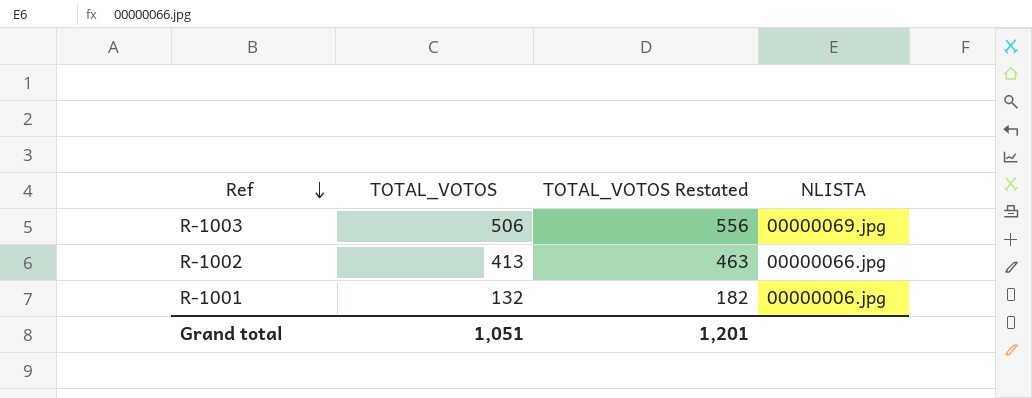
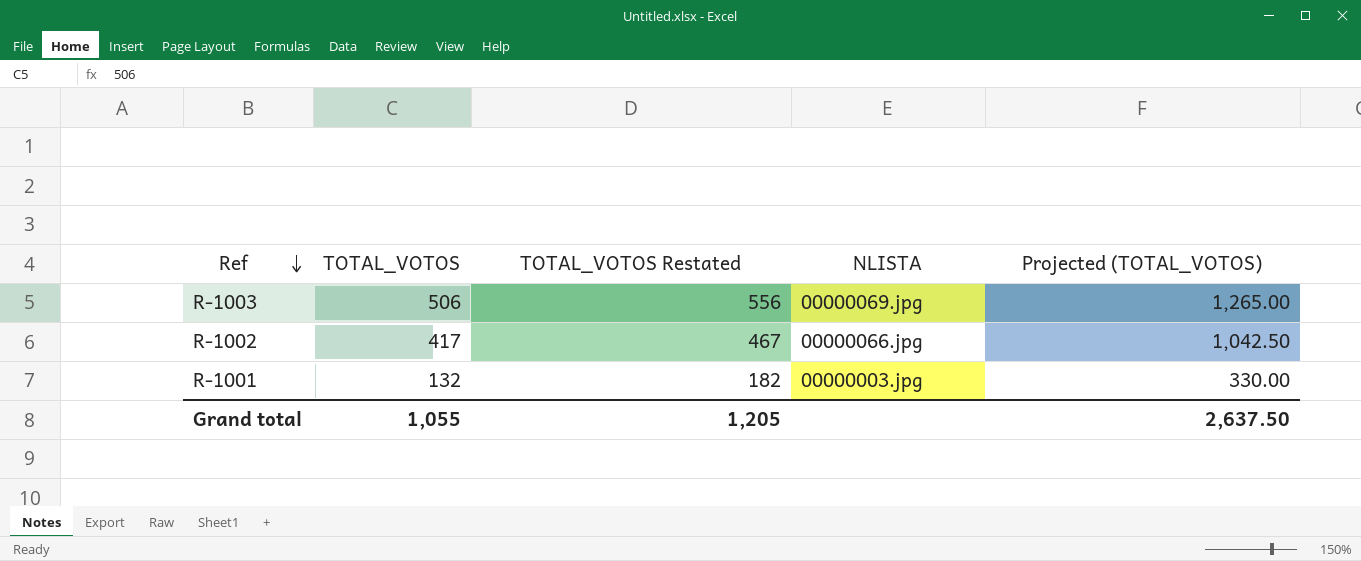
column Projected (TOTAL_VOTOS) | formula: none -> [TOTAL_VOTOS] * 2.5
R-1002 | TOTAL_VOTOS: 413 -> 417
R-1002 | TOTAL_VOTOS Restated: 463 -> 467
R-1001 | NLISTA: 00000006.jpg -> 00000003.jpg
Grand total | TOTAL_VOTOS: 1,051 -> 1,055
Grand total | TOTAL_VOTOS Restated: 1,201 -> 1,205

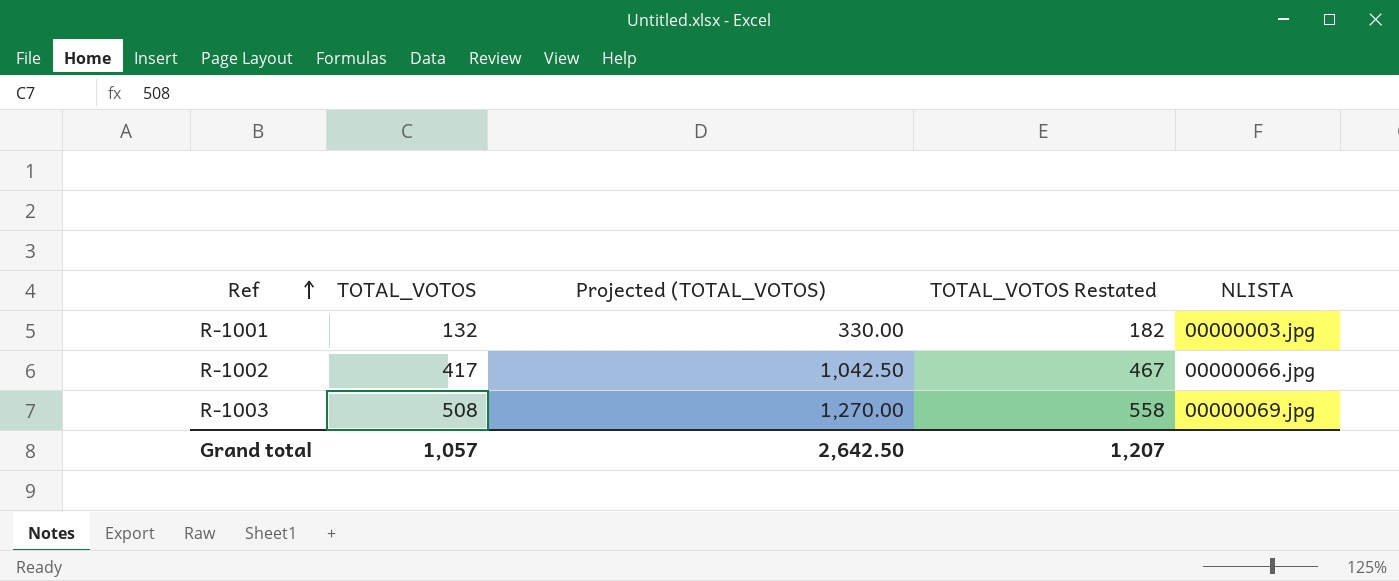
row order: Ref descending -> Ref ascending
column Projected (TOTAL_VOTOS) | position: 5 -> 3
R-1003 | TOTAL_VOTOS: 506 -> 508
R-1003 | Projected (TOTAL_VOTOS): 1,265.00 -> 1,270.00
R-1003 | TOTAL_VOTOS Restated: 556 -> 558
Grand total | TOTAL_VOTOS: 1,055 -> 1,057
Grand total | Projected (TOTAL_VOTOS): 2,637.50 -> 2,642.50
Grand total | TOTAL_VOTOS Restated: 1,205 -> 1,207

